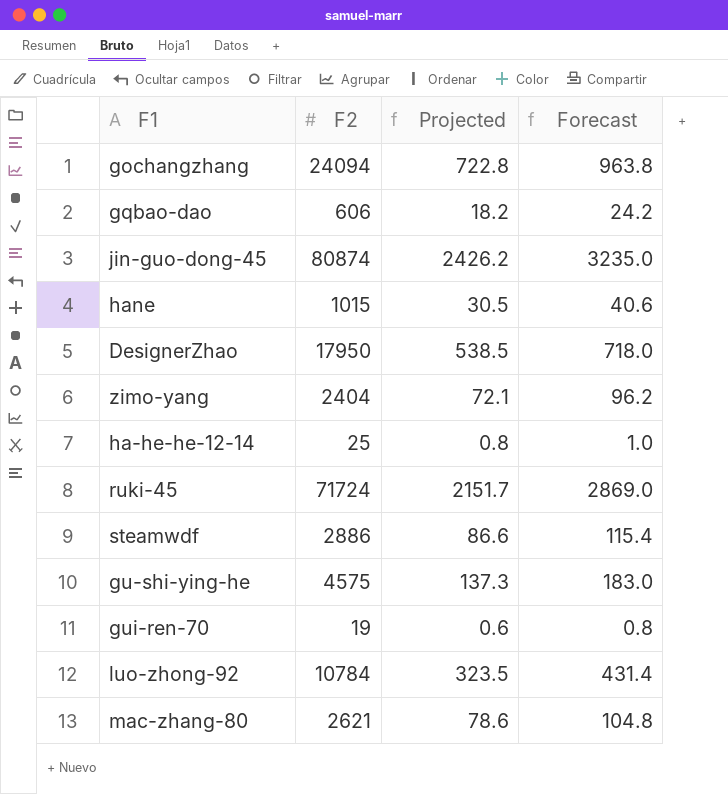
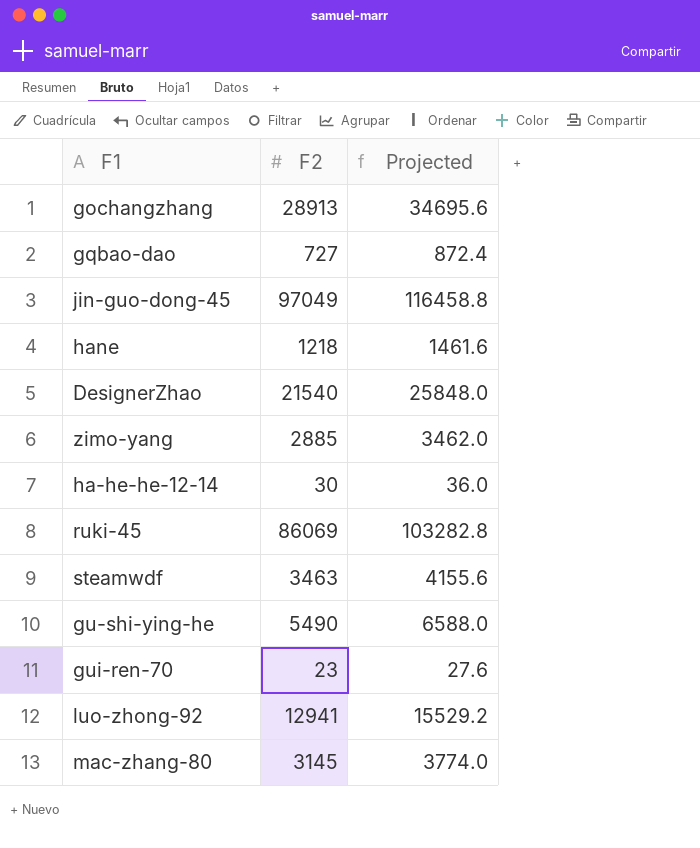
column Forecast | formula: [F2] * 0.04 -> none
column Projected | formula: [F2] * 0.03 -> [F2] * 1.2
gochangzhang | F2: 24094 -> 28913
gqbao-dao | F2: 606 -> 727
jin-guo-dong-45 | F2: 80874 -> 97049
hane | F2: 1015 -> 1218
DesignerZhao | F2: 17950 -> 21540
zimo-yang | F2: 2404 -> 2885
ha-he-he-12-14 | F2: 25 -> 30
ruki-45 | F2: 71724 -> 86069
steamwdf | F2: 2886 -> 3463
gu-shi-ying-he | F2: 4575 -> 5490
gui-ren-70 | F2: 19 -> 23
luo-zhong-92 | F2: 10784 -> 12941
mac-zhang-80 | F2: 2621 -> 3145

